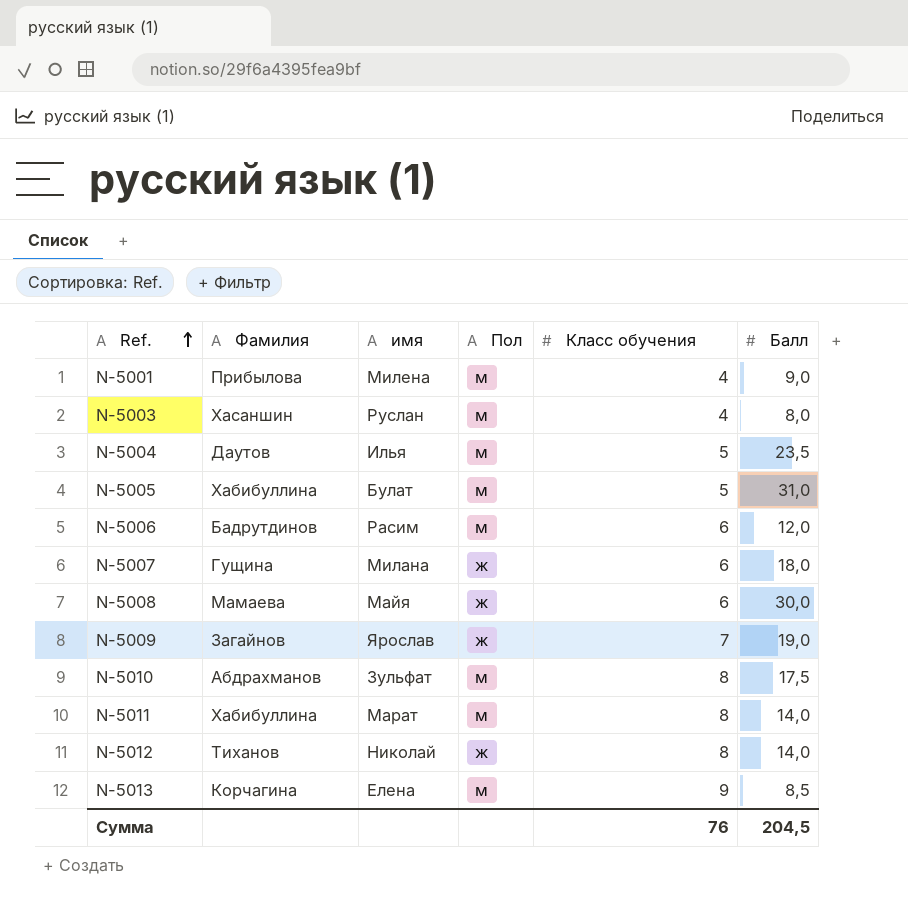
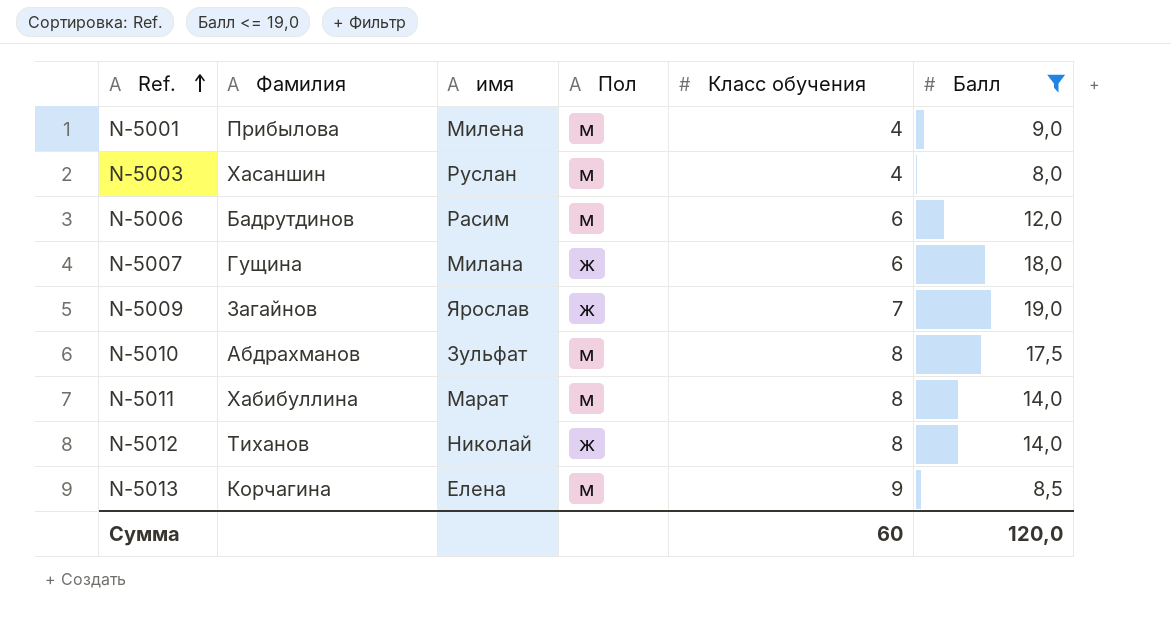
filter: none -> Балл <= 19,0
Сумма | Класс обучения: 76 -> 60
Сумма | Балл: 204,5 -> 120,0

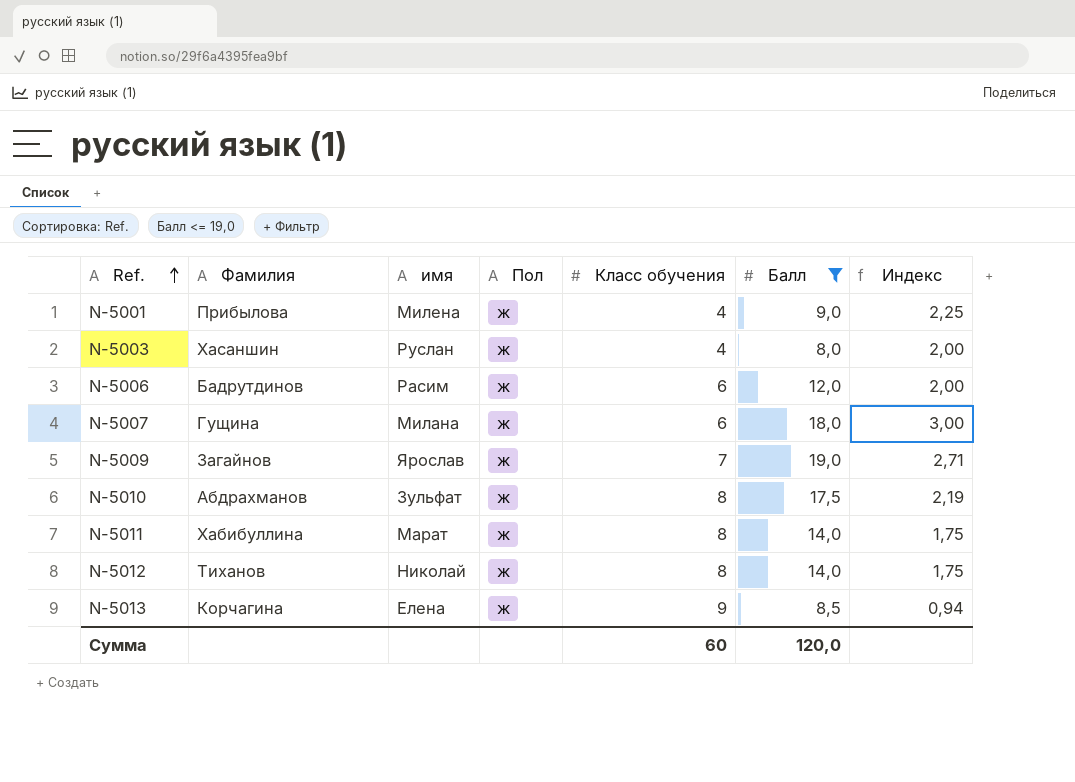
column Индекс | formula: none -> [Балл] / [Класс обучения]
N-5001 | Пол: м -> ж
N-5003 | Пол: м -> ж
N-5006 | Пол: м -> ж
N-5010 | Пол: м -> ж
N-5011 | Пол: м -> ж
N-5013 | Пол: м -> ж

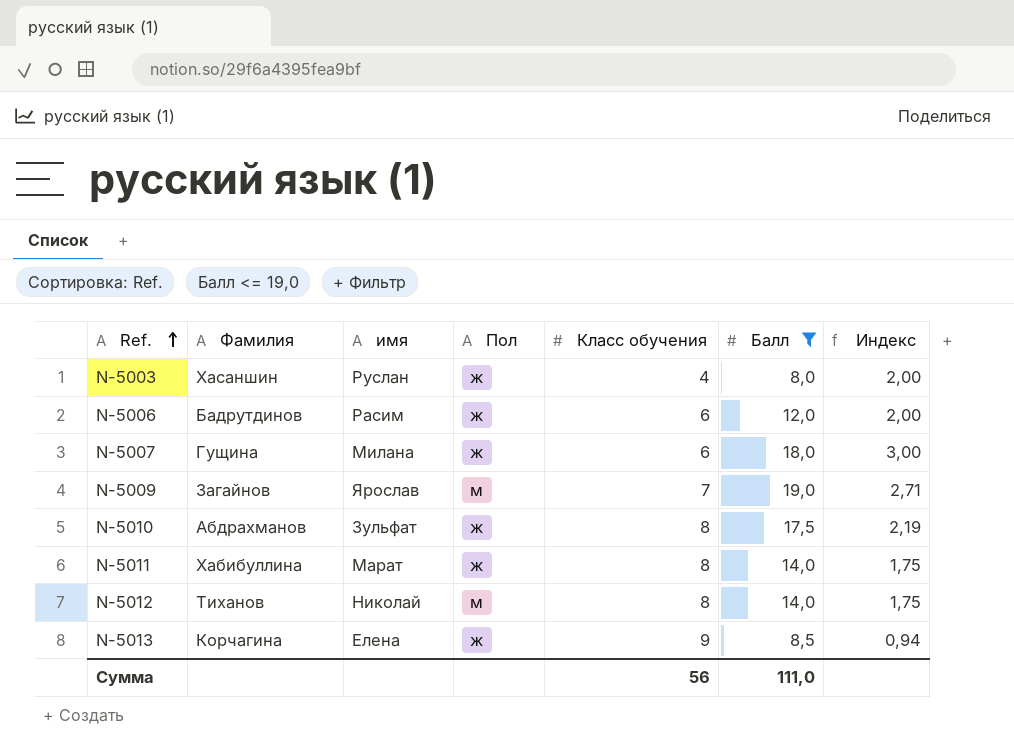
row N-5001: Прибылова | Милена | ж | 4 | 9,0 | 2,25 -> none
N-5009 | Пол: ж -> м
N-5012 | Пол: ж -> м
Сумма | Класс обучения: 60 -> 56
Сумма | Балл: 120,0 -> 111,0

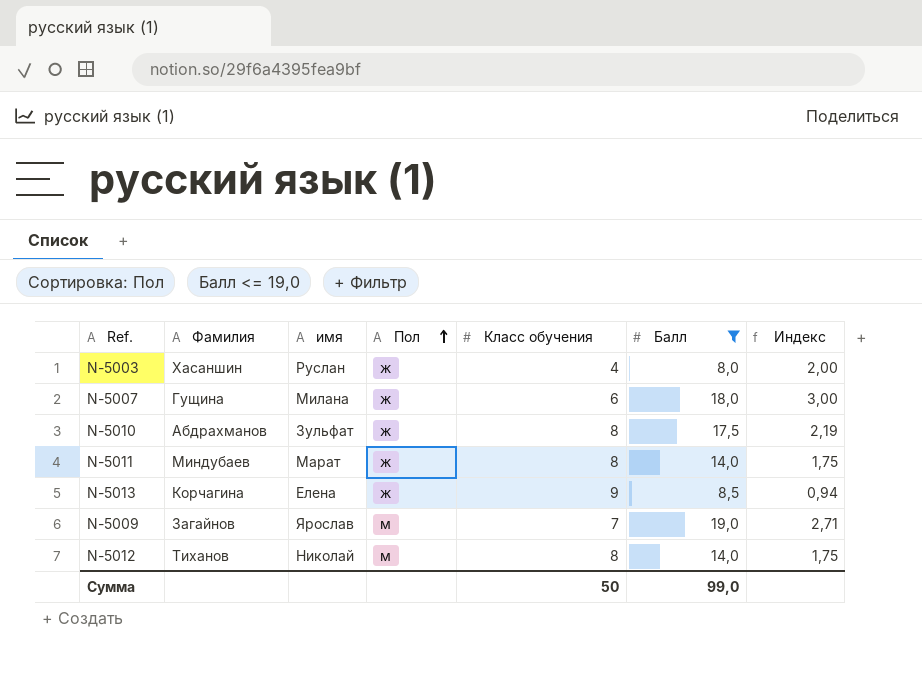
row order: Ref. ascending -> Пол ascending
row N-5006: Бадрутдинов | Расим | ж | 6 | 12,0 | 2,00 -> none
N-5011 | Фамилия: Хабибуллина -> Миндубаев
Сумма | Класс обучения: 56 -> 50
Сумма | Балл: 111,0 -> 99,0

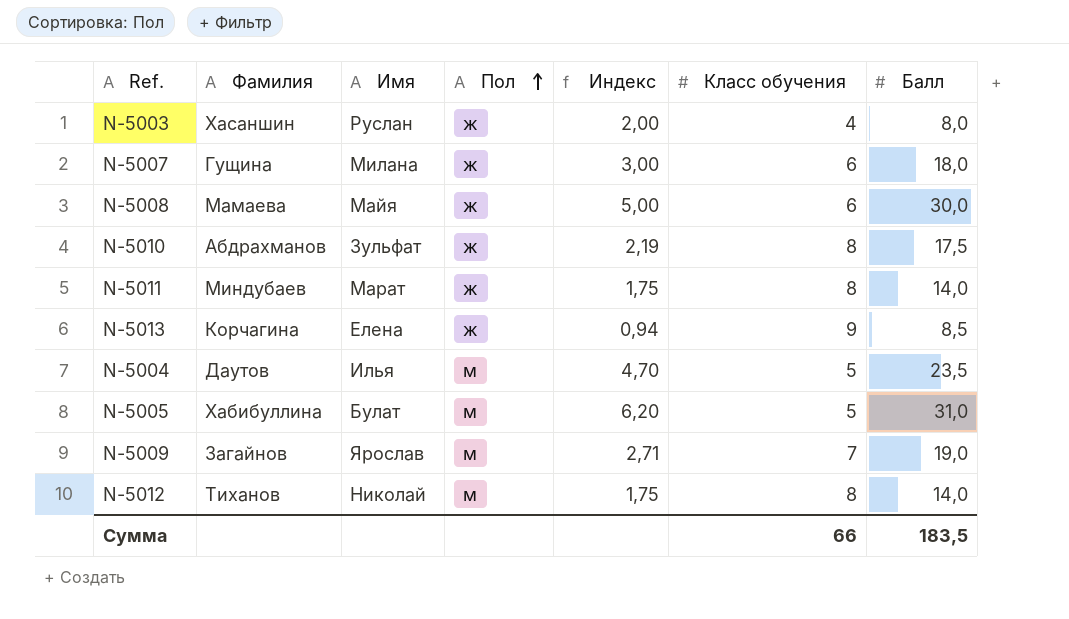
filter: Балл <= 19,0 -> none
column name: имя -> Имя
column Индекс | position: 7 -> 5
Сумма | Класс обучения: 50 -> 66
Сумма | Балл: 99,0 -> 183,5

